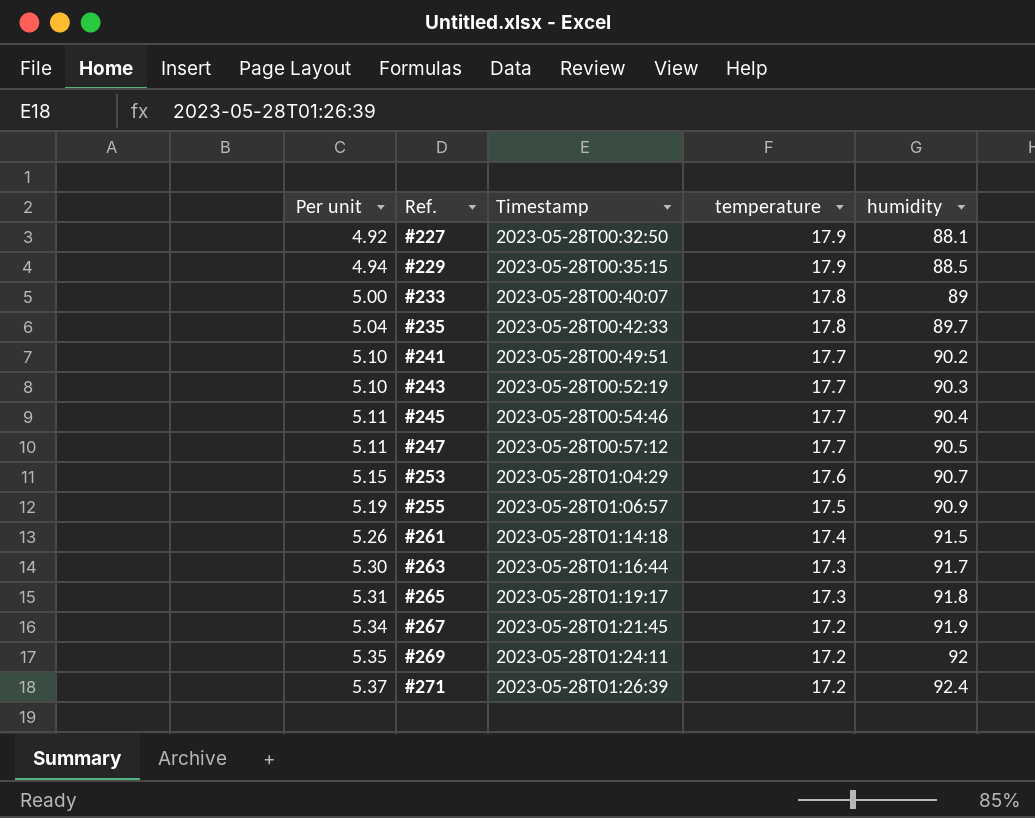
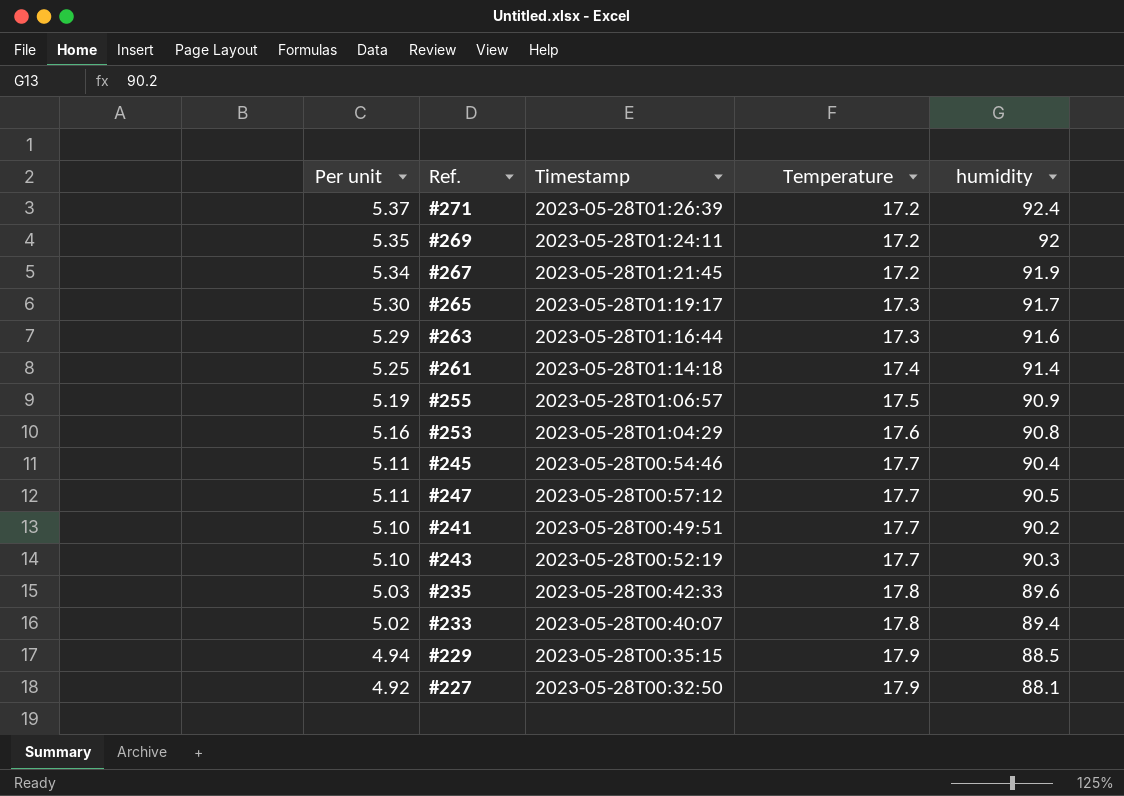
row order: Per unit ascending -> Per unit descending
column name: temperature -> Temperature
#265 | Per unit: 5.31 -> 5.30
#265 | humidity: 91.8 -> 91.7
#263 | Per unit: 5.30 -> 5.29
#263 | humidity: 91.7 -> 91.6
#261 | Per unit: 5.26 -> 5.25
#261 | humidity: 91.5 -> 91.4
#253 | Per unit: 5.15 -> 5.16
#253 | humidity: 90.7 -> 90.8
#235 | Per unit: 5.04 -> 5.03
#235 | humidity: 89.7 -> 89.6
#233 | Per unit: 5.00 -> 5.02
#233 | humidity: 89 -> 89.4

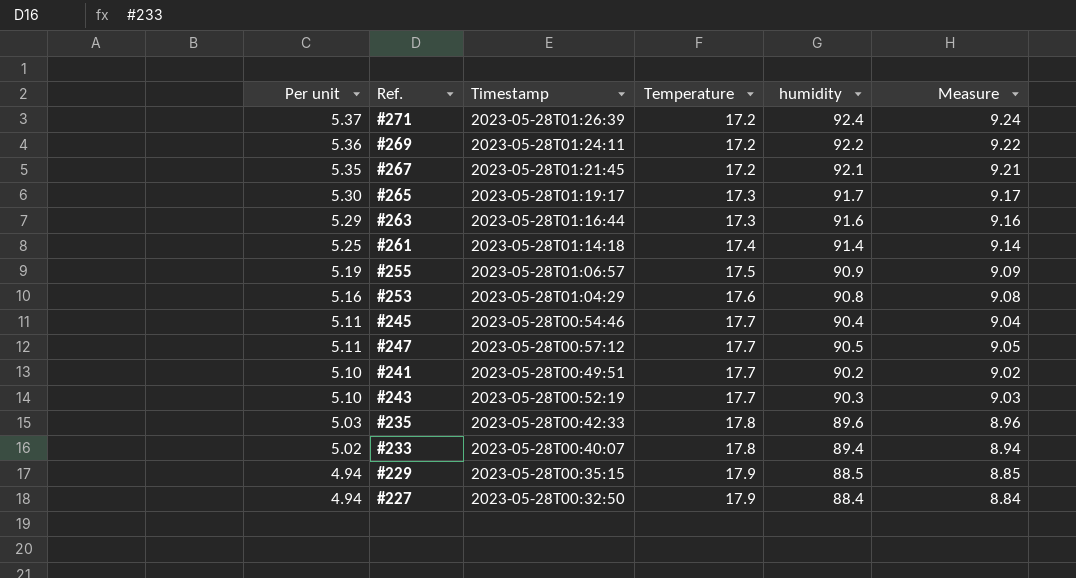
column Measure | formula: none -> [humidity] * 0.1
#269 | Per unit: 5.35 -> 5.36
#269 | humidity: 92 -> 92.2
#267 | Per unit: 5.34 -> 5.35
#267 | humidity: 91.9 -> 92.1
#227 | Per unit: 4.92 -> 4.94
#227 | humidity: 88.1 -> 88.4

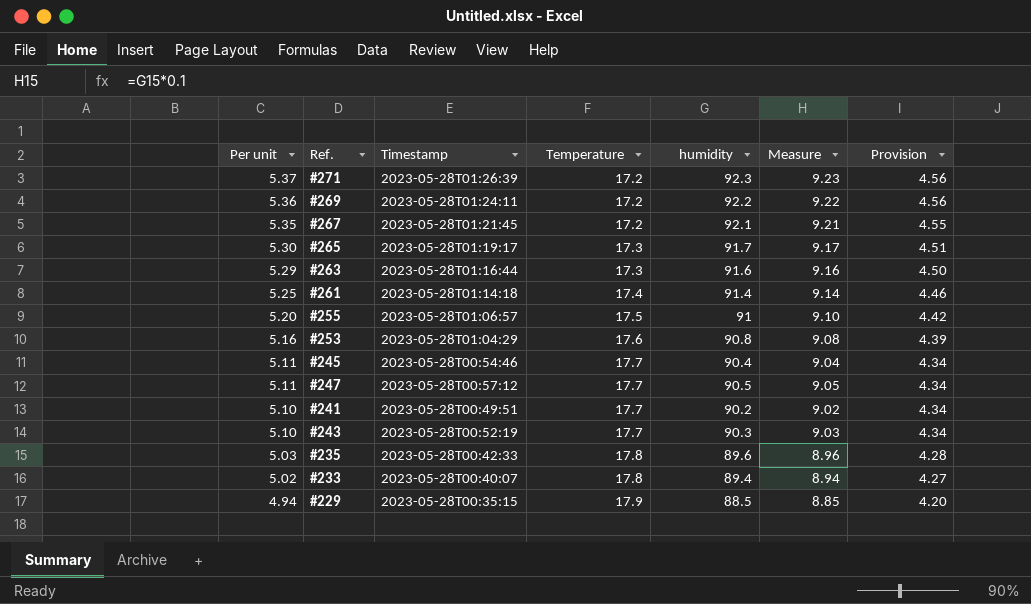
column Provision | formula: none -> [Per unit] * 0.85
row #227: 4.94 | 2023-05-28T00:32:50 | 17.9 | 88.4 | 8.84 -> none
#271 | humidity: 92.4 -> 92.3
#271 | Measure: 9.24 -> 9.23
#255 | Per unit: 5.19 -> 5.20
#255 | humidity: 90.9 -> 91
#255 | Measure: 9.09 -> 9.10

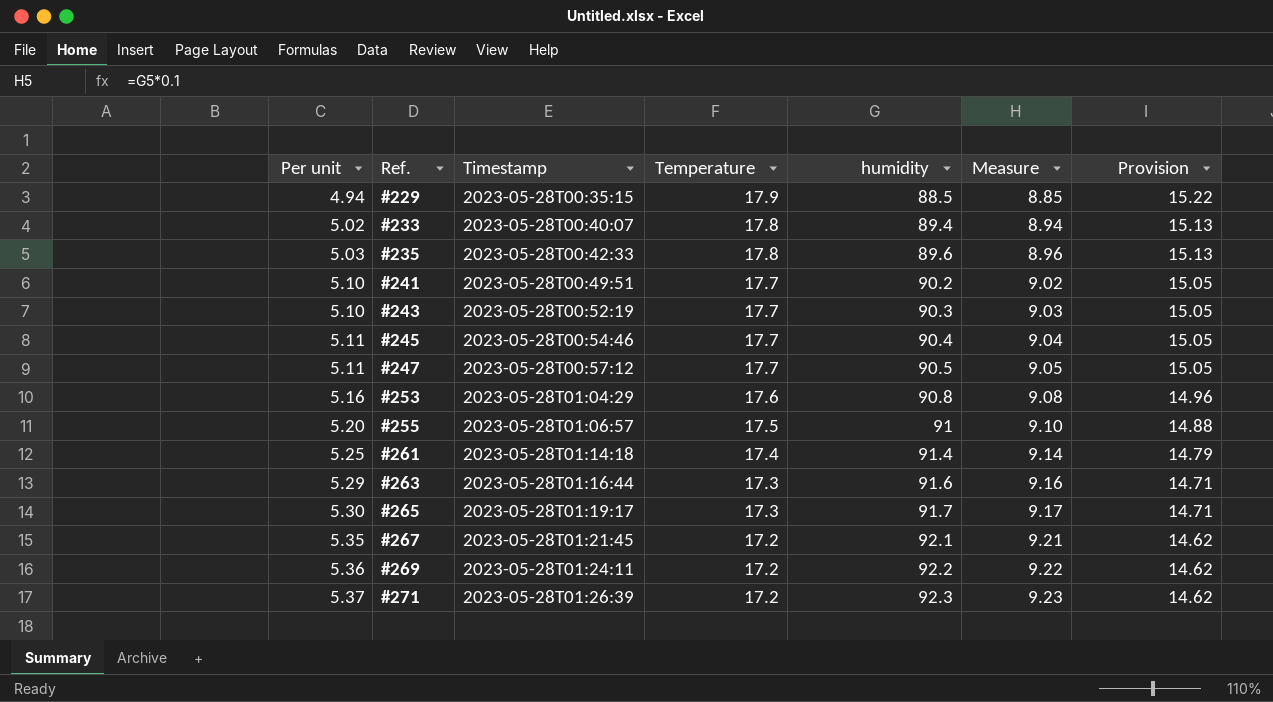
row order: Per unit descending -> Per unit ascending
column Provision | formula: [Per unit] * 0.85 -> [Temperature] * 0.85

